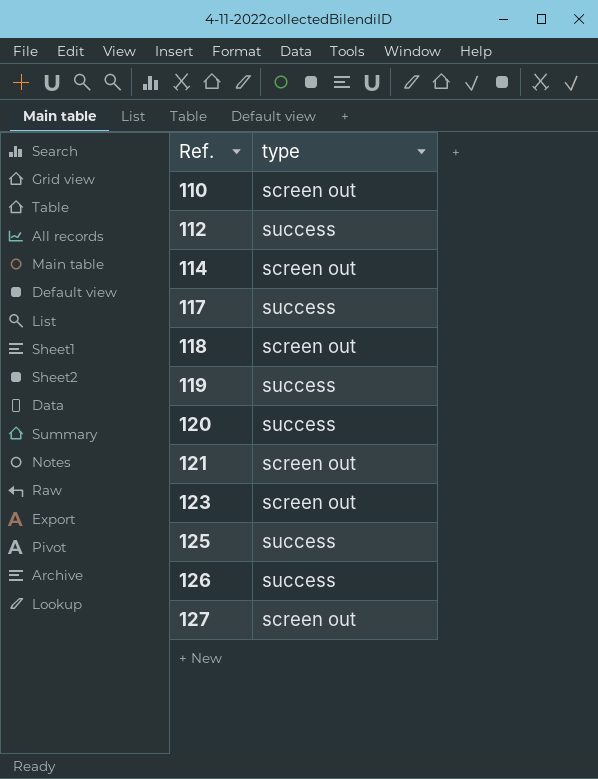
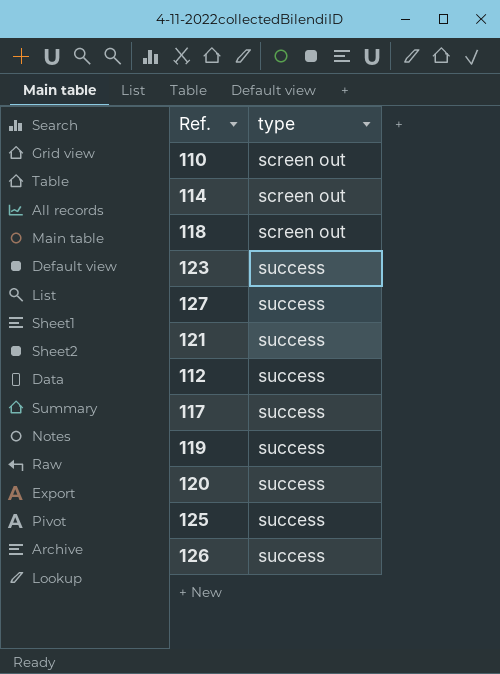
row order: Ref. ascending -> type ascending
123 | type: screen out -> success
127 | type: screen out -> success
121 | type: screen out -> success

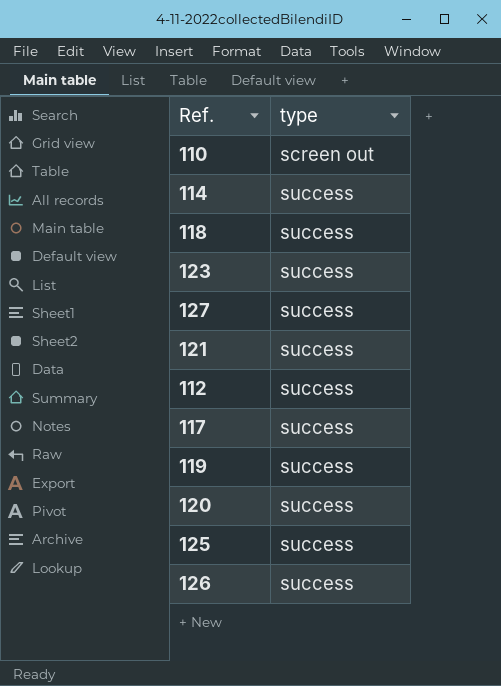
114 | type: screen out -> success
118 | type: screen out -> success

